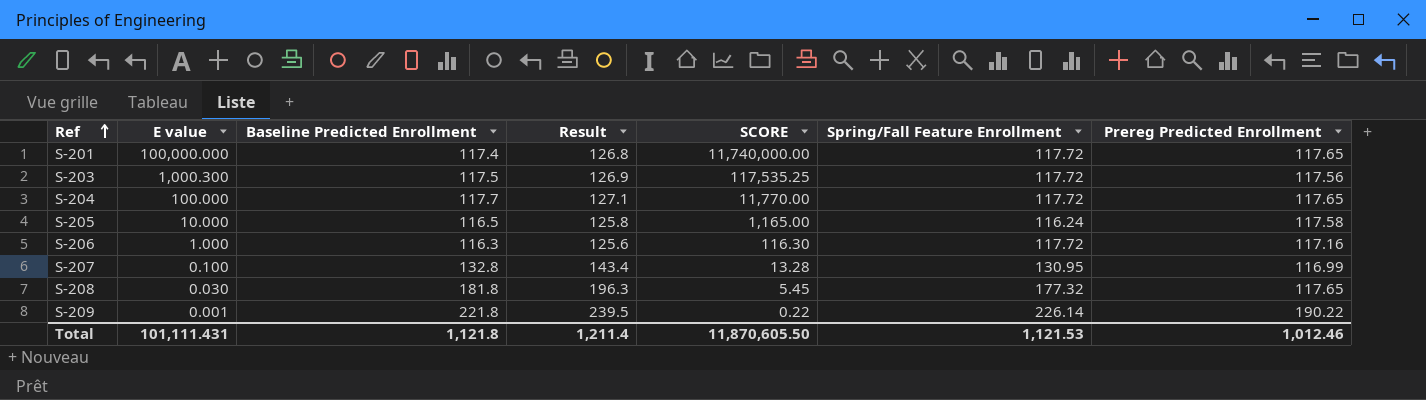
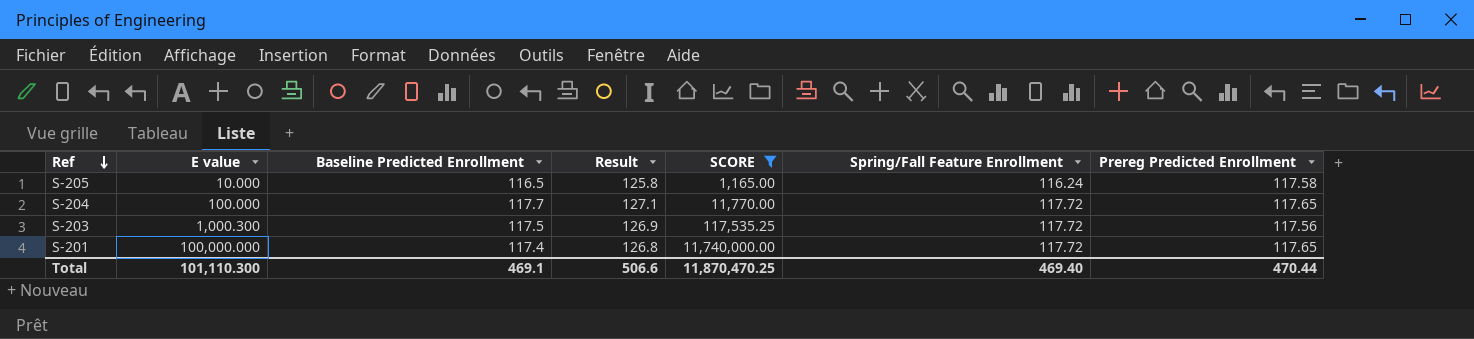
filter: none -> SCORE >= 1,165.00
row order: Ref ascending -> Ref descending
Total | E value: 101,111.431 -> 101,110.300
Total | Baseline Predicted Enrollment: 1,121.8 -> 469.1
Total | Result: 1,211.4 -> 506.6
Total | SCORE: 11,870,605.50 -> 11,870,470.25
Total | Spring/Fall Feature Enrollment: 1,121.53 -> 469.40
Total | Prereg Predicted Enrollment: 1,012.46 -> 470.44

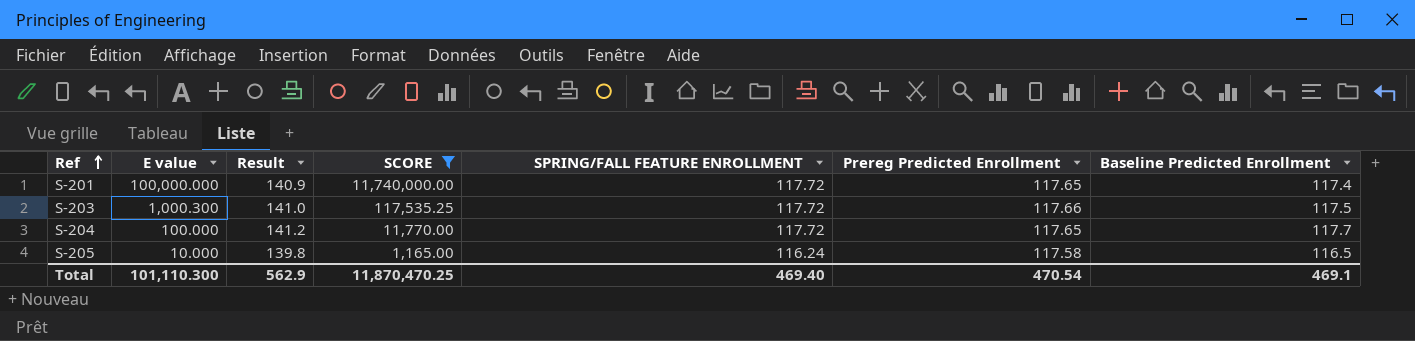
row order: Ref descending -> Ref ascending
column Result | formula: [Baseline Predicted Enrollment] * 1.08 -> [Baseline Predicted Enrollment] * 1.2
column name: Spring/Fall Feature Enrollment -> SPRING/FALL FEATURE ENROLLMENT
column Baseline Predicted Enrollment | position: 3 -> 7
S-203 | Prereg Predicted Enrollment: 117.56 -> 117.66
Total | Result: 506.6 -> 562.9
Total | Prereg Predicted Enrollment: 470.44 -> 470.54

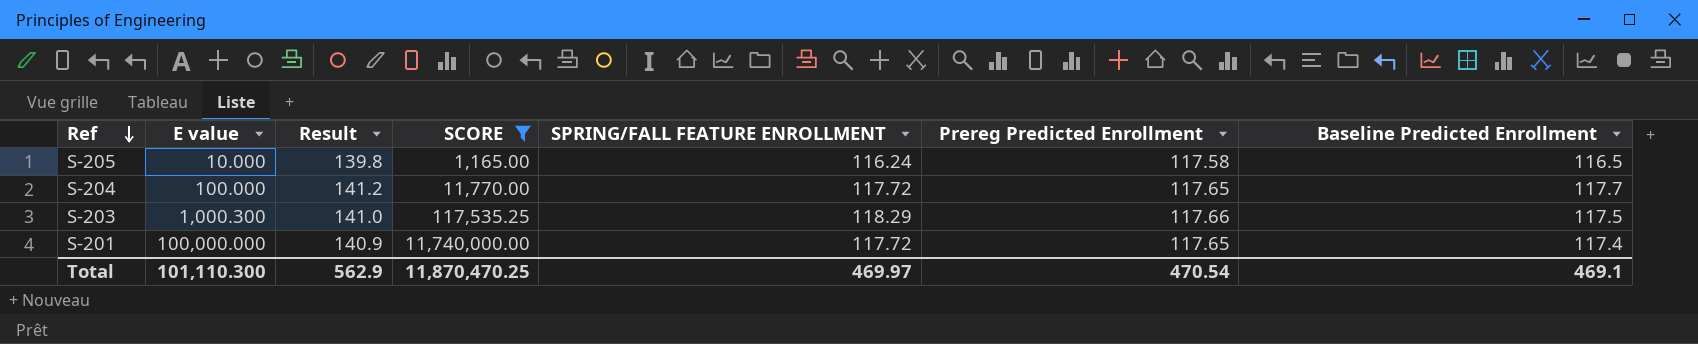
row order: Ref ascending -> Ref descending
S-203 | SPRING/FALL FEATURE ENROLLMENT: 117.72 -> 118.29
Total | SPRING/FALL FEATURE ENROLLMENT: 469.40 -> 469.97

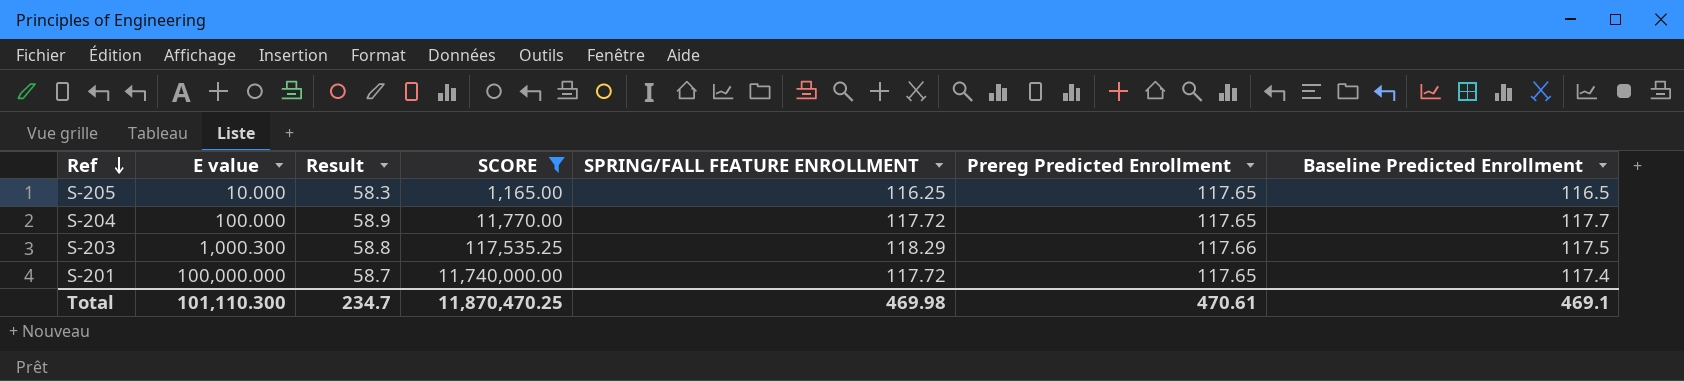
column Result | formula: [Baseline Predicted Enrollment] * 1.2 -> [Baseline Predicted Enrollment] * 0.5
S-205 | SPRING/FALL FEATURE ENROLLMENT: 116.24 -> 116.25
S-205 | Prereg Predicted Enrollment: 117.58 -> 117.65
Total | Result: 562.9 -> 234.7
Total | SPRING/FALL FEATURE ENROLLMENT: 469.97 -> 469.98
Total | Prereg Predicted Enrollment: 470.54 -> 470.61

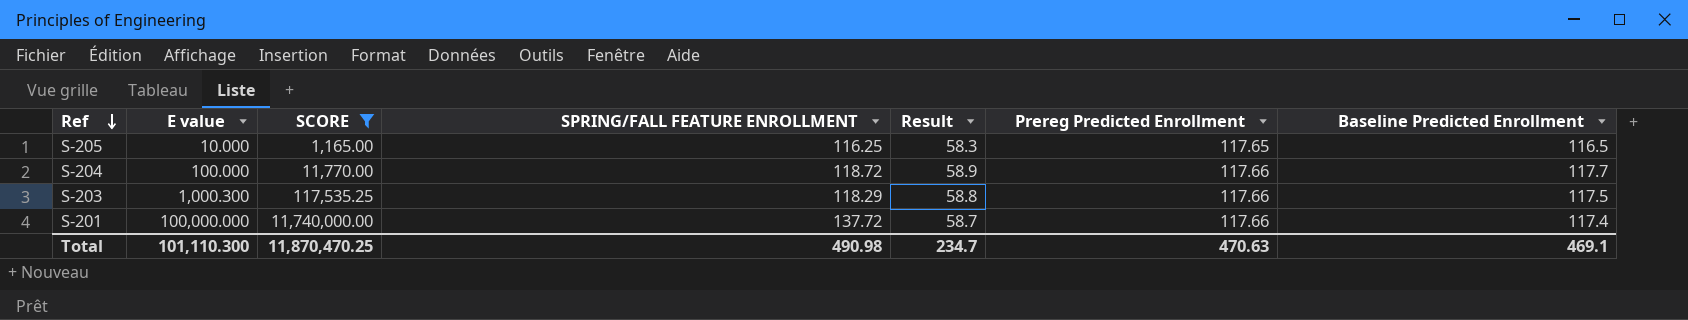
column Result | position: 3 -> 5
S-204 | SPRING/FALL FEATURE ENROLLMENT: 117.72 -> 118.72
S-204 | Prereg Predicted Enrollment: 117.65 -> 117.66
S-201 | SPRING/FALL FEATURE ENROLLMENT: 117.72 -> 137.72
S-201 | Prereg Predicted Enrollment: 117.65 -> 117.66
Total | SPRING/FALL FEATURE ENROLLMENT: 469.98 -> 490.98
Total | Prereg Predicted Enrollment: 470.61 -> 470.63

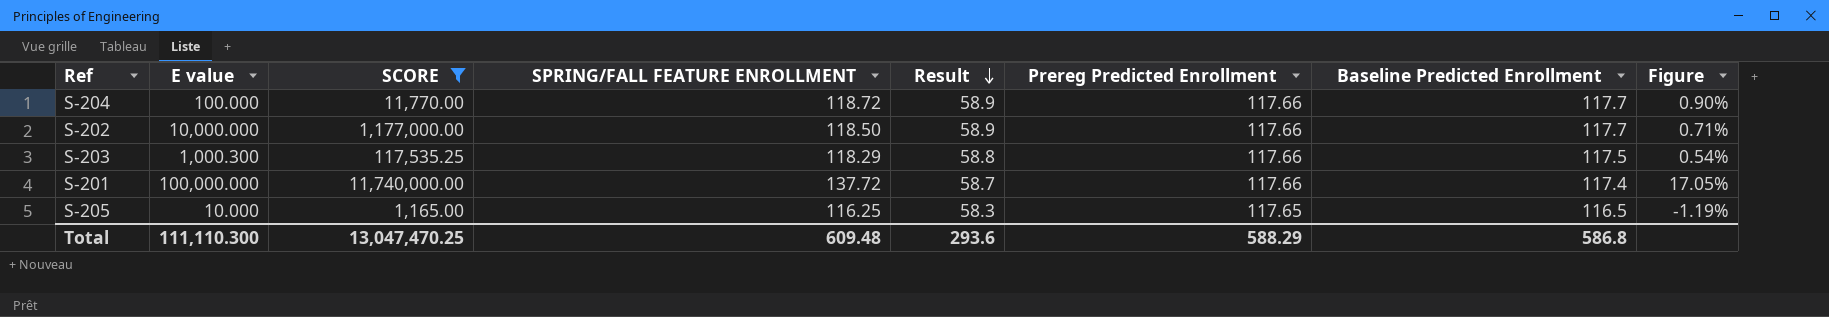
row order: Ref descending -> Result descending
column Figure | formula: none -> ([SPRING/FALL FEATURE ENROLLMENT] - [Prereg Predicted Enrollment]) / [Prereg Predicted Enrollment]
row S-202: none -> 10,000.000 | 1,177,000.00 | 118.50 | 58.9 | 117.66 | 117.7 | 0.71%
Total | E value: 101,110.300 -> 111,110.300
Total | SCORE: 11,870,470.25 -> 13,047,470.25
Total | SPRING/FALL FEATURE ENROLLMENT: 490.98 -> 609.48
Total | Result: 234.7 -> 293.6
Total | Prereg Predicted Enrollment: 470.63 -> 588.29
Total | Baseline Predicted Enrollment: 469.1 -> 586.8

